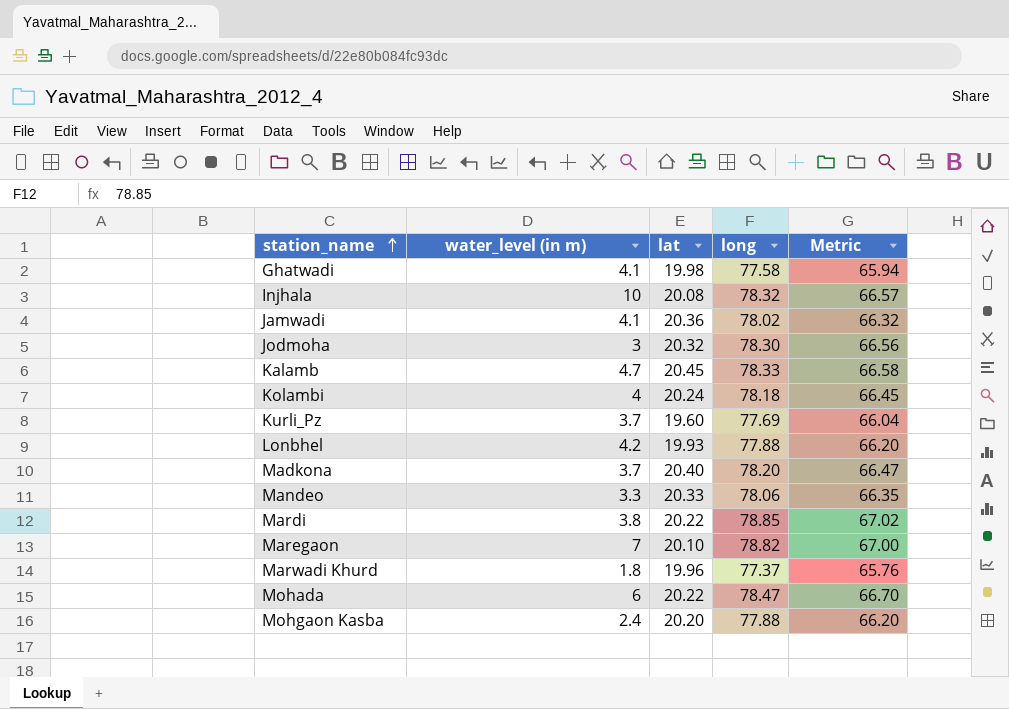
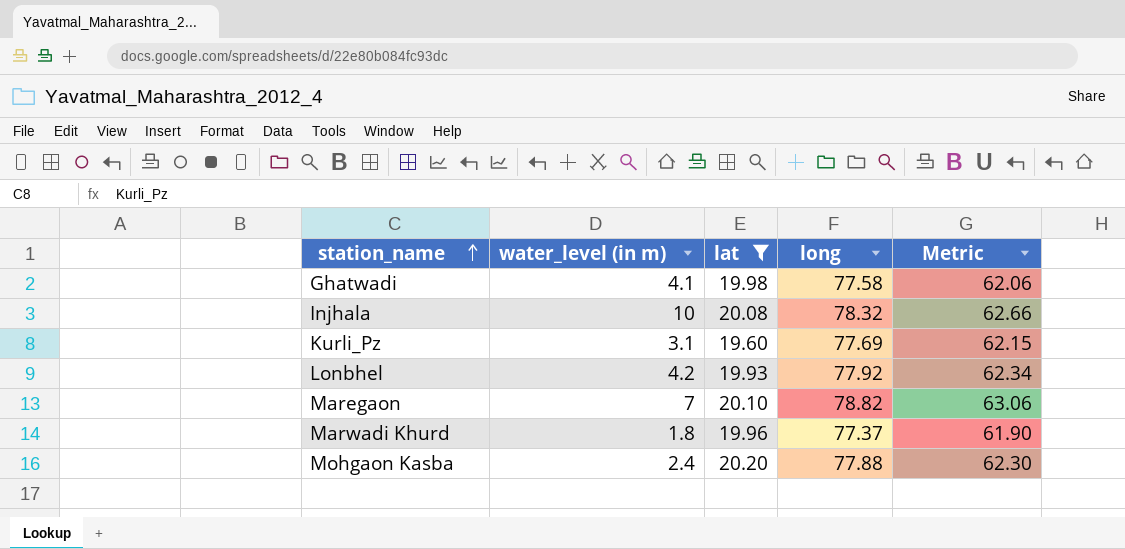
filter: none -> lat <= 20.20
column Metric | formula: [long] * 0.85 -> [long] * 0.8
Kurli_Pz | water_level (in m): 3.7 -> 3.1
Lonbhel | long: 77.88 -> 77.92

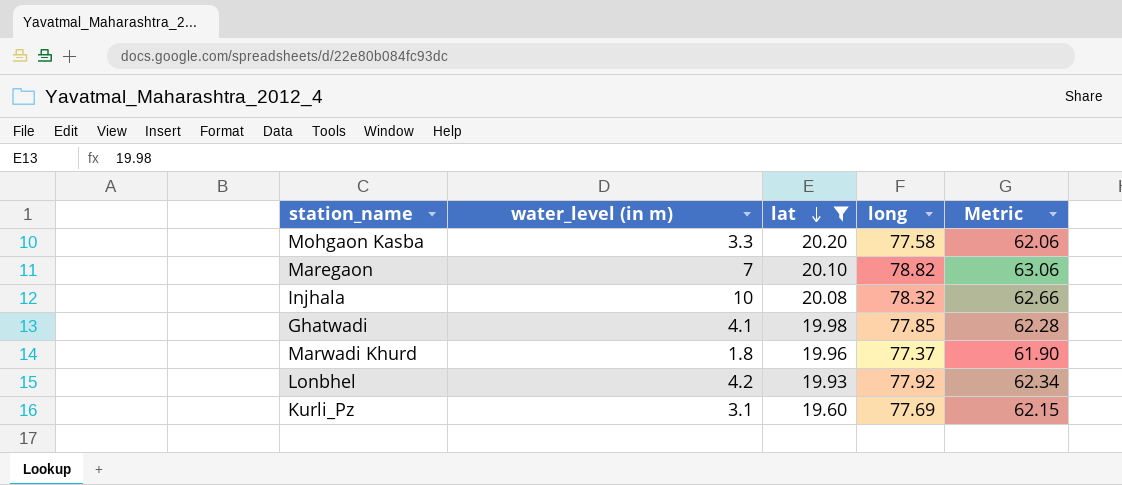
row order: station_name ascending -> lat descending
Mohgaon Kasba | water_level (in m): 2.4 -> 3.3
Mohgaon Kasba | long: 77.88 -> 77.58
Mohgaon Kasba | Metric: 62.30 -> 62.06
Ghatwadi | long: 77.58 -> 77.85
Ghatwadi | Metric: 62.06 -> 62.28

